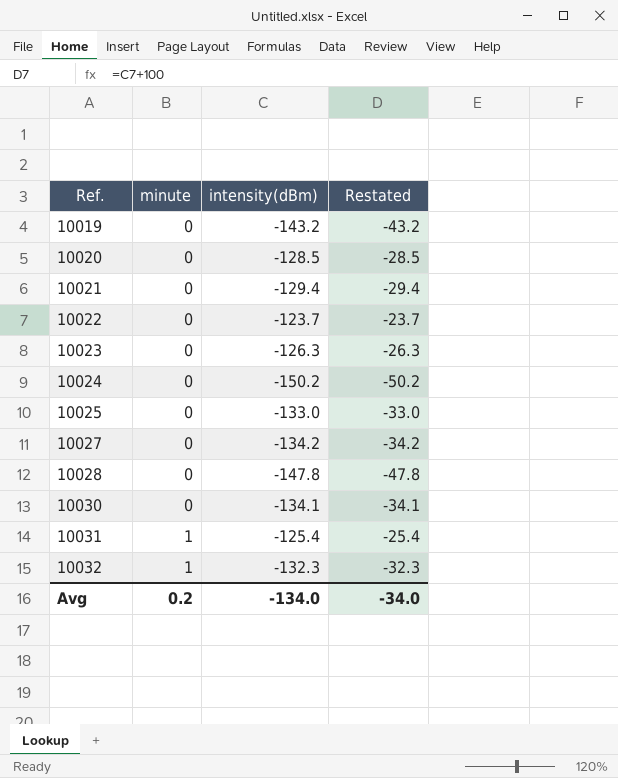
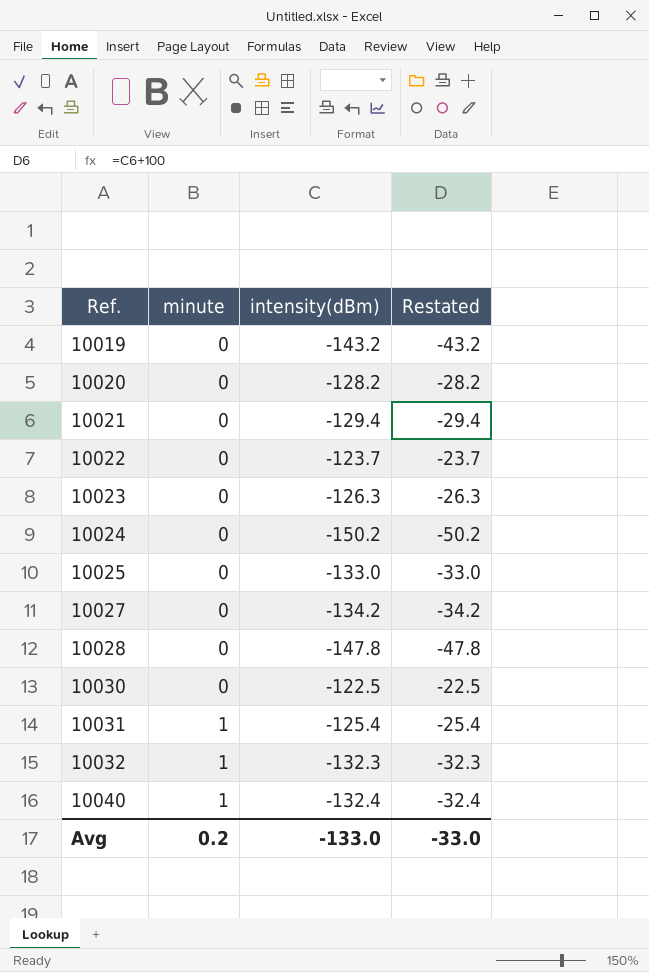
10020 | intensity(dBm): -128.5 -> -128.2
10020 | Restated: -28.5 -> -28.2
10030 | intensity(dBm): -134.1 -> -122.5
10030 | Restated: -34.1 -> -22.5
row 10040: none -> 1 | -132.4 | -32.4
Avg | intensity(dBm): -134.0 -> -133.0
Avg | Restated: -34.0 -> -33.0

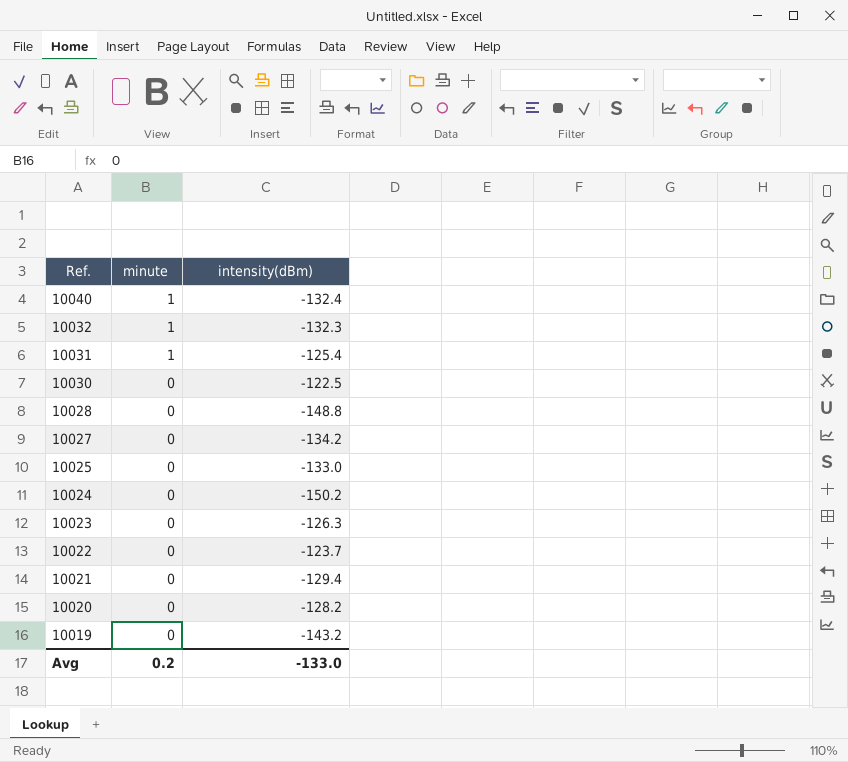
row order: Ref. ascending -> Ref. descending
column Restated | formula: [intensity(dBm)] + 100 -> none
10028 | intensity(dBm): -147.8 -> -148.8

